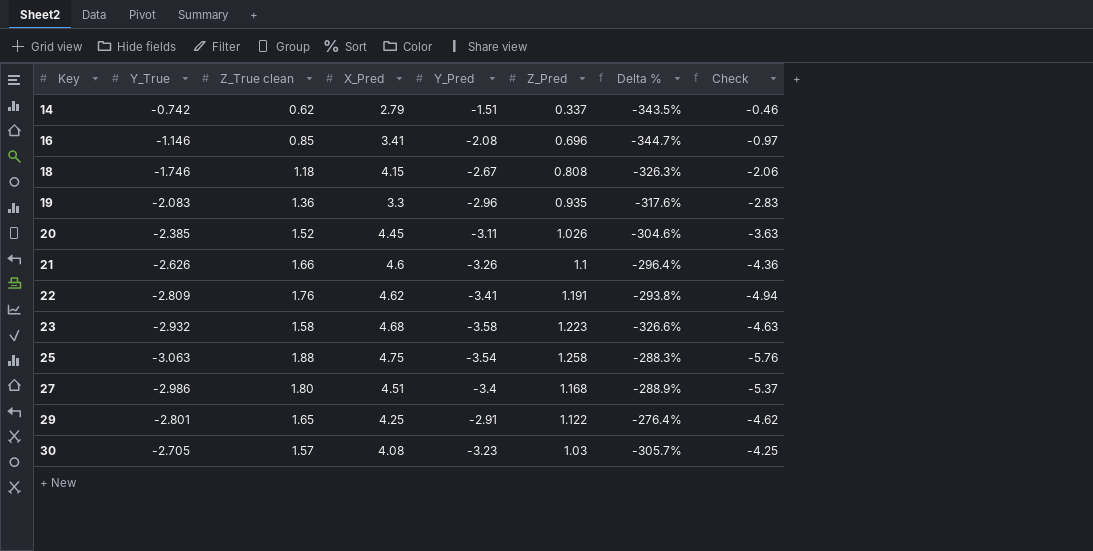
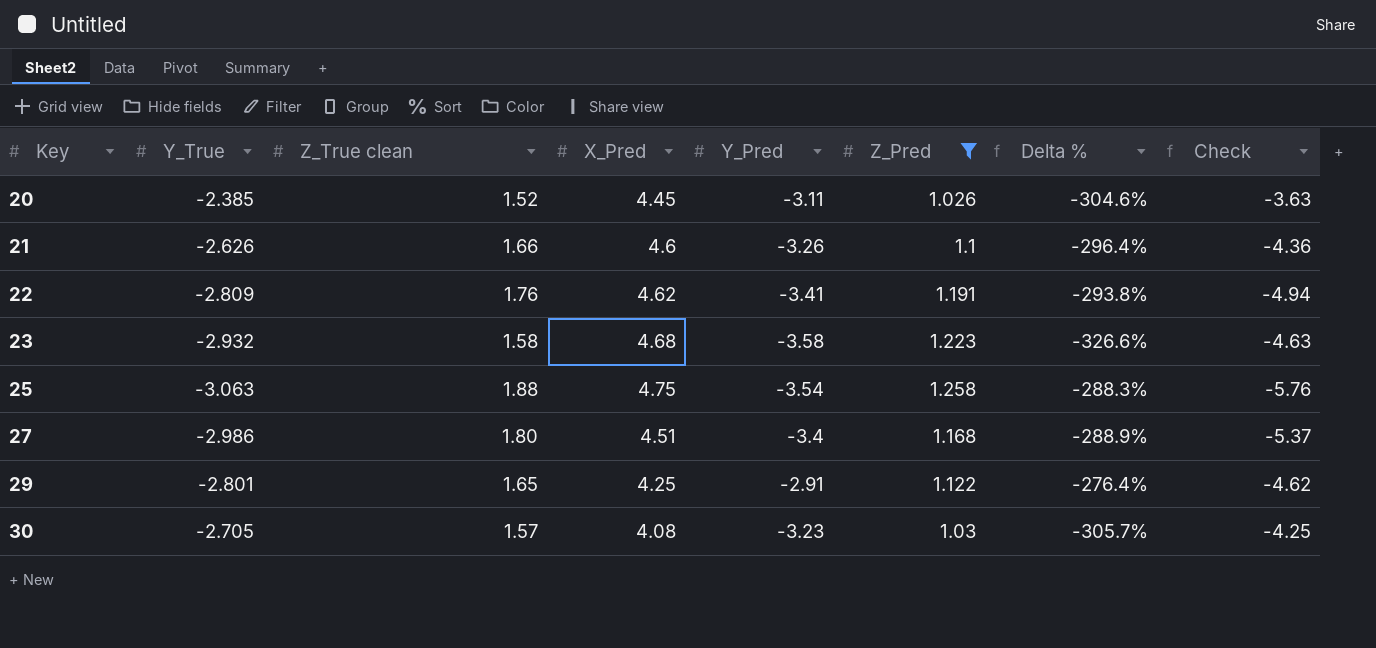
filter: none -> Z_Pred >= 1.026

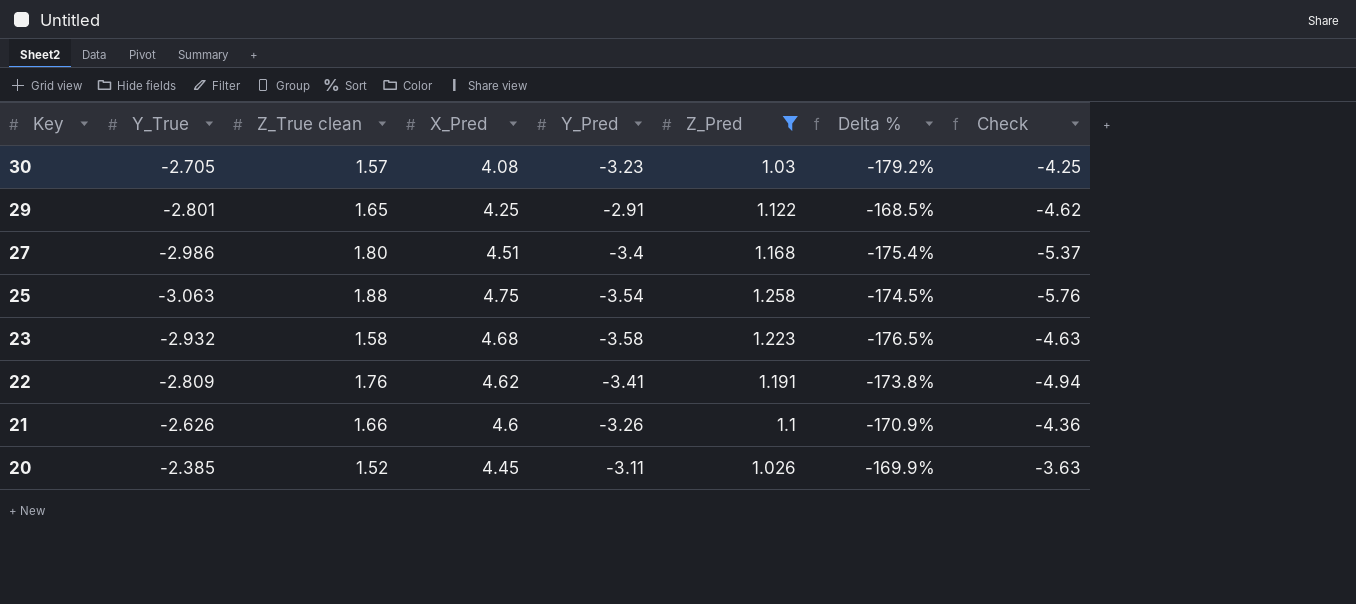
row order: Key ascending -> Key descending
column Delta % | formula: ([Y_Pred] - [Z_True clean]) / [Z_True clean] -> ([Y_Pred] - [X_Pred]) / [X_Pred]

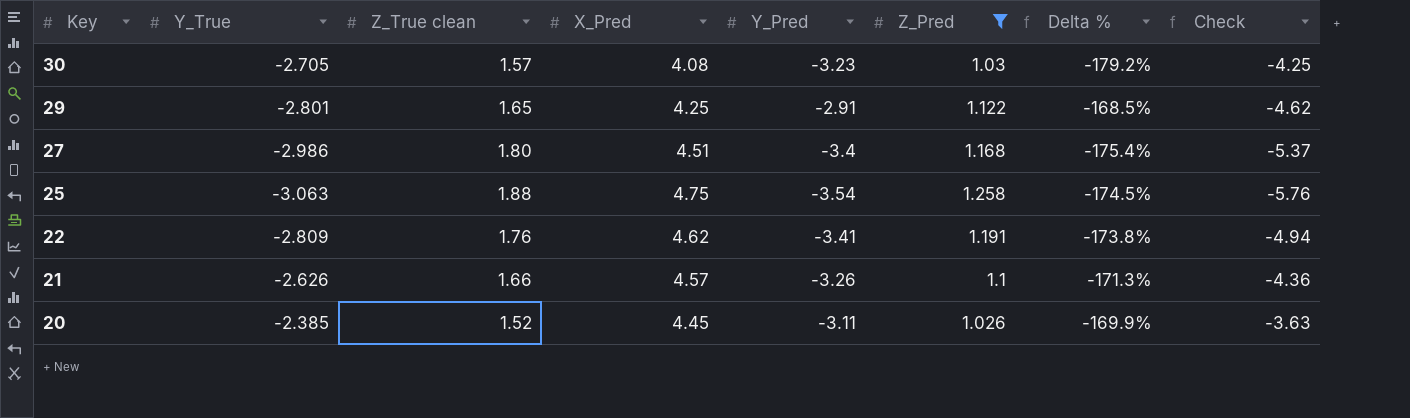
row 23: -2.932 | 1.58 | 4.68 | -3.58 | 1.223 | -176.5% | -4.63 -> none
21 | X_Pred: 4.6 -> 4.57
21 | Delta %: -170.9% -> -171.3%

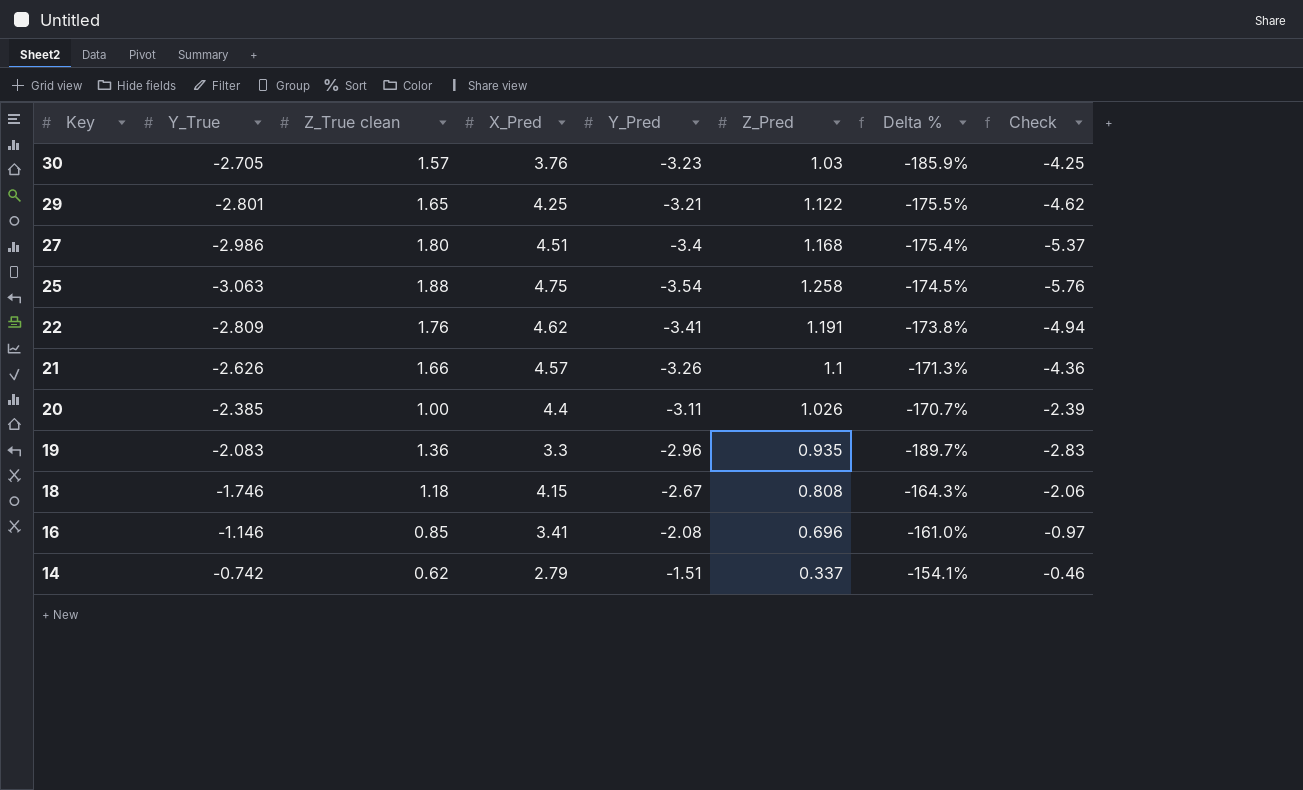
filter: Z_Pred >= 1.026 -> none
30 | X_Pred: 4.08 -> 3.76
30 | Delta %: -179.2% -> -185.9%
29 | Y_Pred: -2.91 -> -3.21
29 | Delta %: -168.5% -> -175.5%
20 | Z_True clean: 1.52 -> 1.00
20 | X_Pred: 4.45 -> 4.4
20 | Delta %: -169.9% -> -170.7%
20 | Check: -3.63 -> -2.39

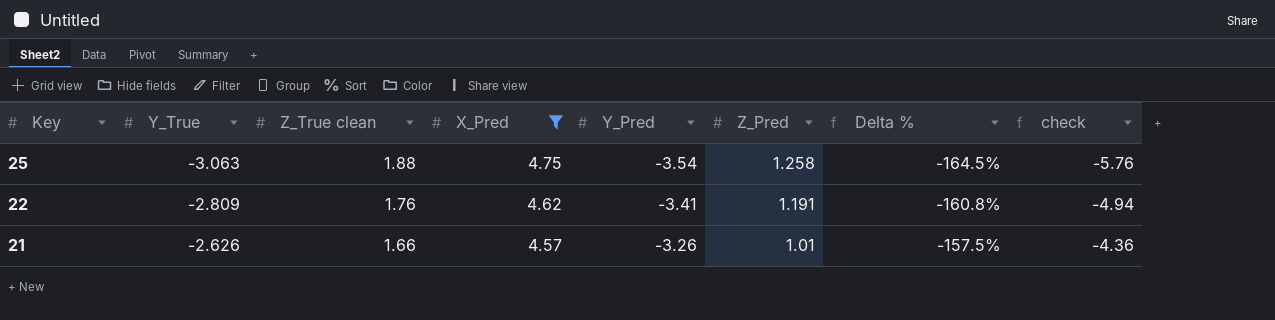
filter: none -> X_Pred >= 4.57
column Delta % | formula: ([Y_Pred] - [X_Pred]) / [X_Pred] -> ([Y_True] - [X_Pred]) / [X_Pred]
column name: Check -> check
21 | Z_Pred: 1.1 -> 1.01

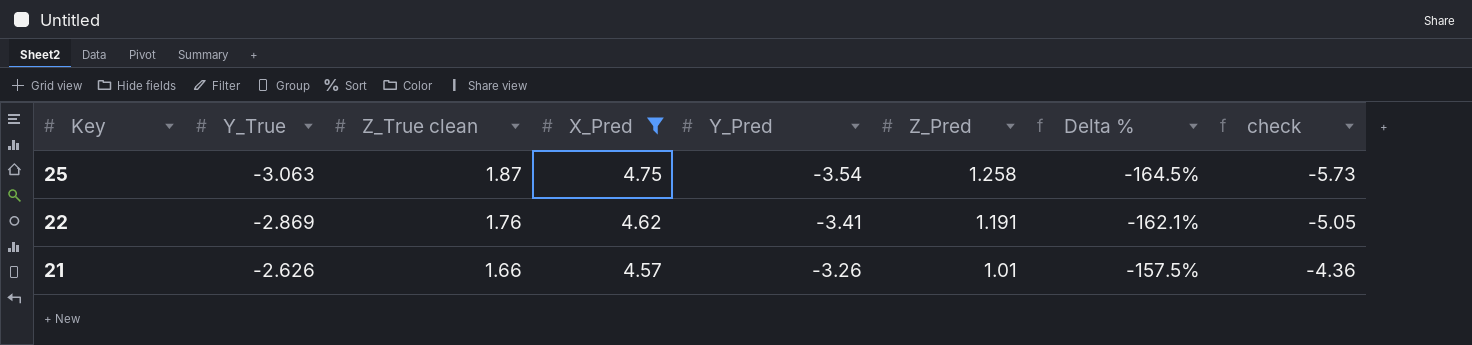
25 | Z_True clean: 1.88 -> 1.87
25 | check: -5.76 -> -5.73
22 | Y_True: -2.809 -> -2.869
22 | Delta %: -160.8% -> -162.1%
22 | check: -4.94 -> -5.05

